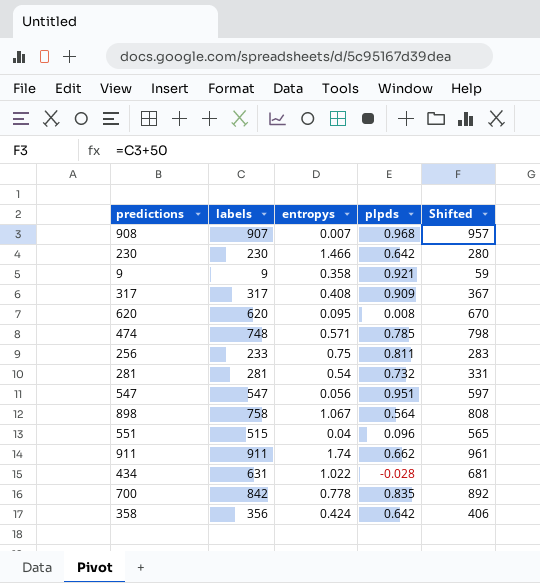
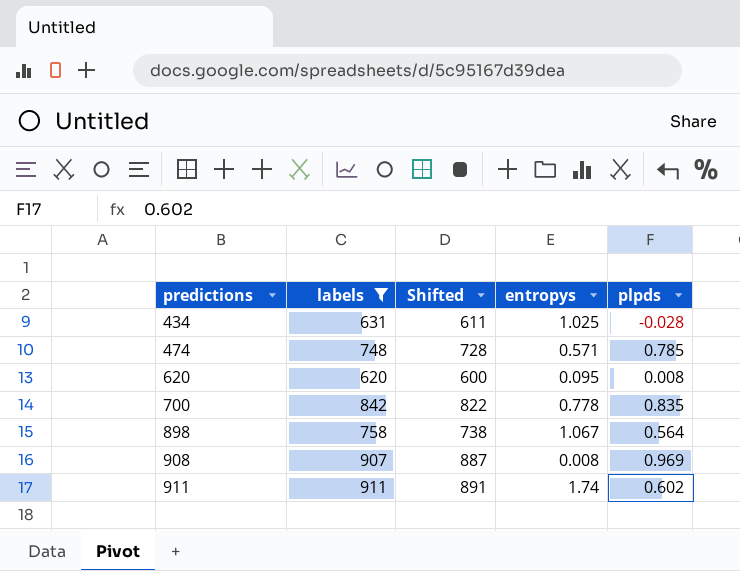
filter: none -> labels >= 620
row order: none -> predictions ascending
column Shifted | formula: [labels] + 50 -> [labels] - 20
column Shifted | position: 5 -> 3
434 | entropys: 1.022 -> 1.025
908 | entropys: 0.007 -> 0.008
908 | plpds: 0.968 -> 0.969
911 | plpds: 0.662 -> 0.602

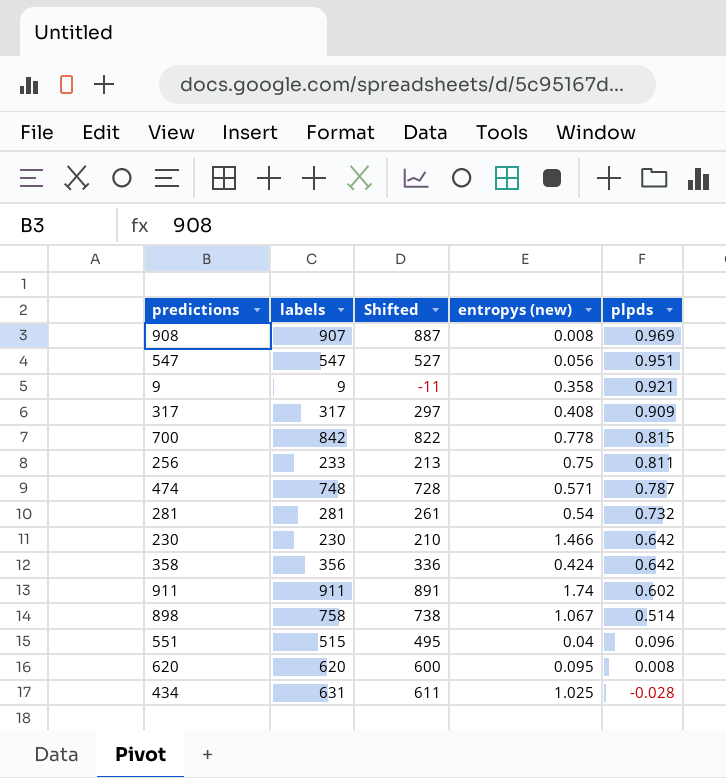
filter: labels >= 620 -> none
row order: predictions ascending -> plpds descending
column name: entropys -> entropys (new)
700 | plpds: 0.835 -> 0.815
474 | plpds: 0.785 -> 0.787
898 | plpds: 0.564 -> 0.514

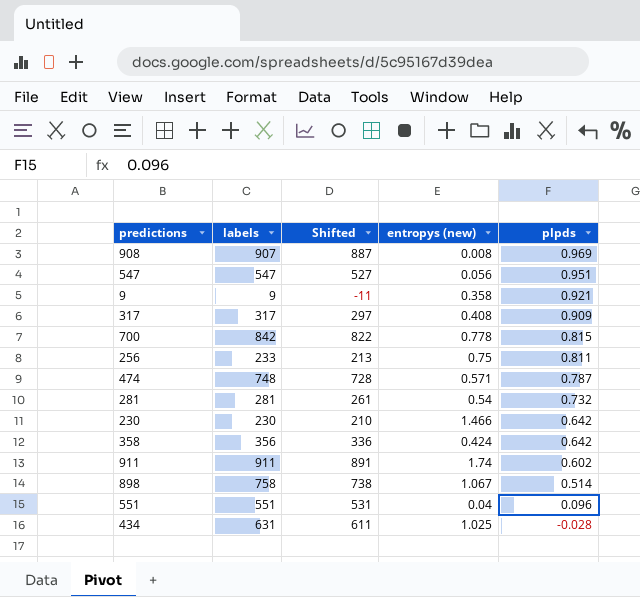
row 620: 620 | 600 | 0.095 | 0.008 -> none
551 | labels: 515 -> 551
551 | Shifted: 495 -> 531

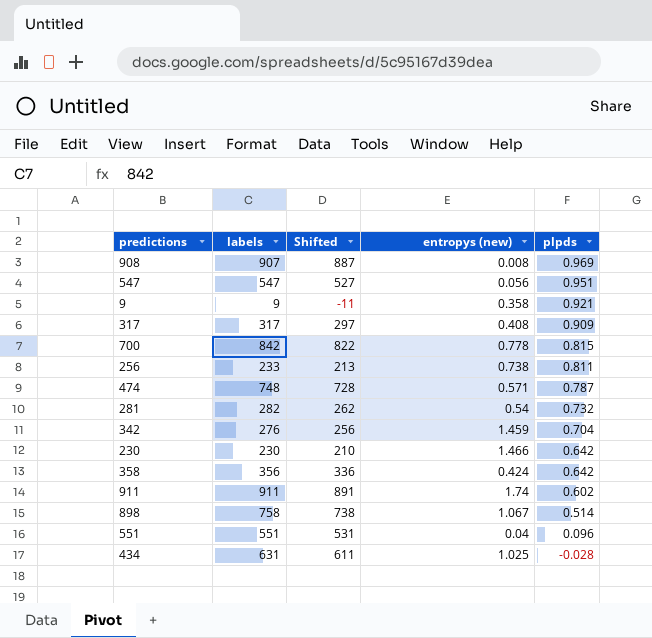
256 | entropys (new): 0.75 -> 0.738
281 | labels: 281 -> 282
281 | Shifted: 261 -> 262
row 342: none -> 276 | 256 | 1.459 | 0.704

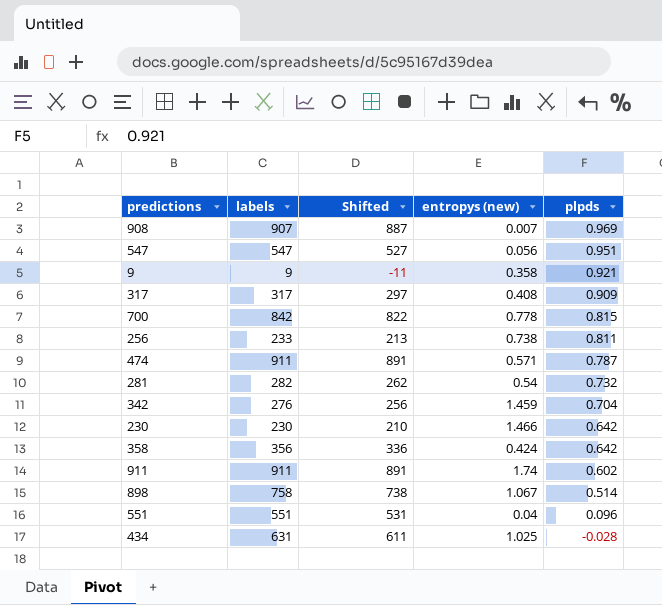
908 | entropys (new): 0.008 -> 0.007
474 | labels: 748 -> 911
474 | Shifted: 728 -> 891

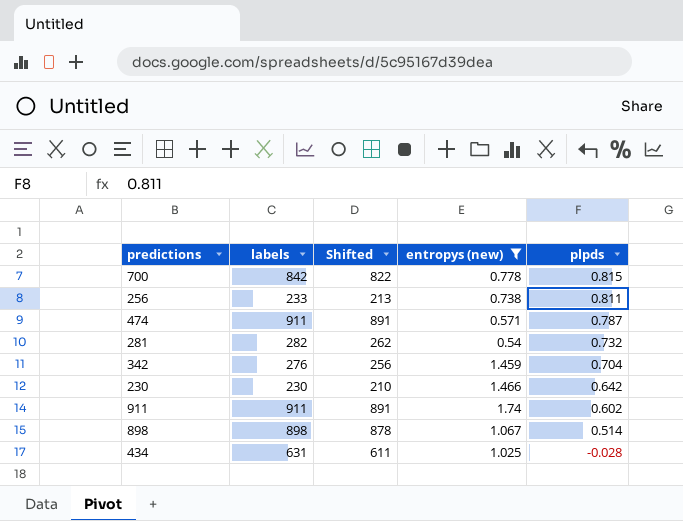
filter: none -> entropys (new) >= 0.54
898 | labels: 758 -> 898
898 | Shifted: 738 -> 878

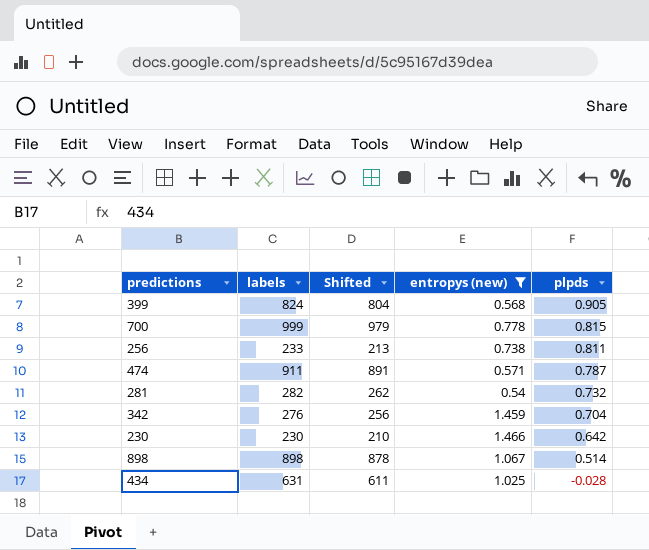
row 911: 911 | 891 | 1.74 | 0.602 -> none
row 399: none -> 824 | 804 | 0.568 | 0.905
700 | labels: 842 -> 999
700 | Shifted: 822 -> 979

